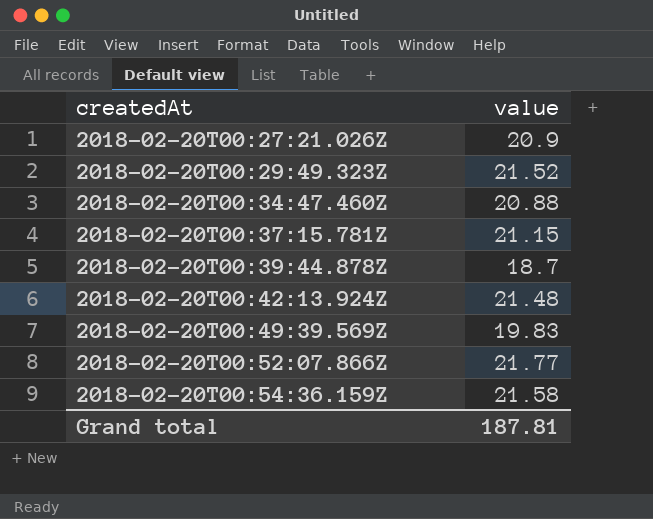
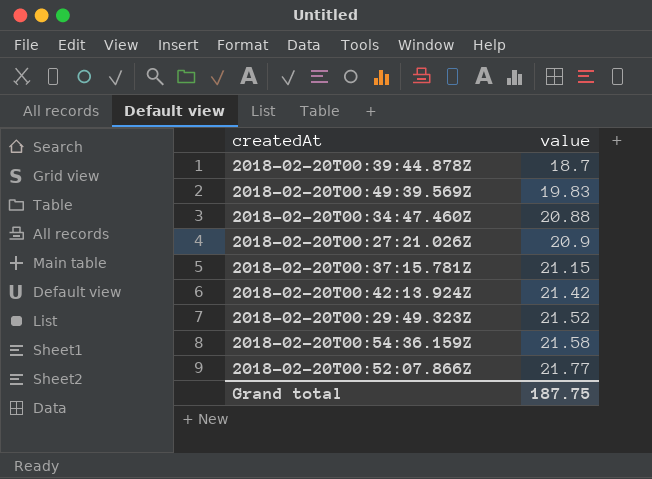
row order: createdAt ascending -> value ascending
2018-02-20T00:42:13.924Z | value: 21.48 -> 21.42
Grand total | value: 187.81 -> 187.75

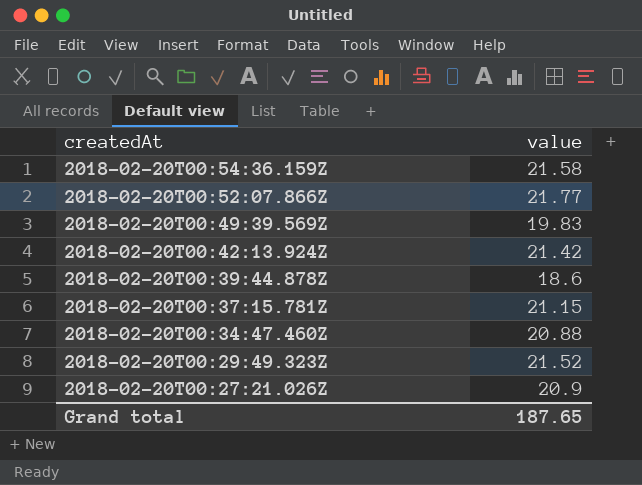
row order: value ascending -> createdAt descending
2018-02-20T00:39:44.878Z | value: 18.7 -> 18.6
Grand total | value: 187.75 -> 187.65

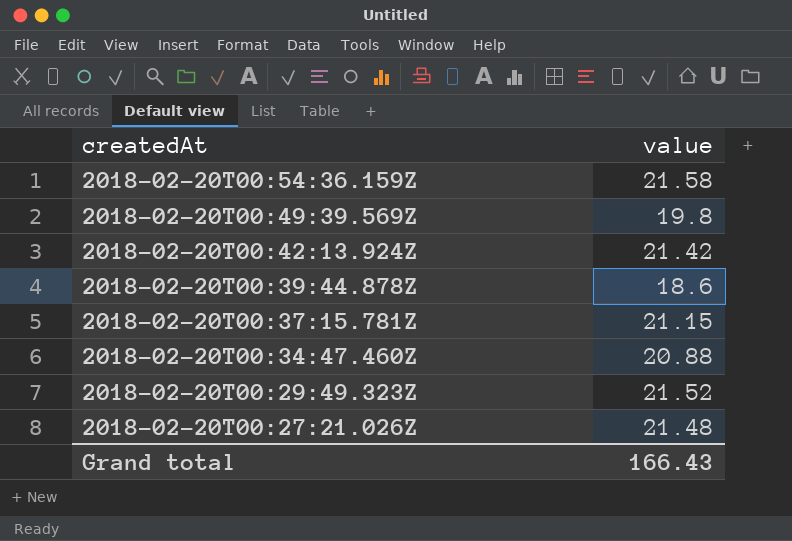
row 2018-02-20T00:52:07.866Z: 21.77 -> none
2018-02-20T00:49:39.569Z | value: 19.83 -> 19.8
2018-02-20T00:27:21.026Z | value: 20.9 -> 21.48
Grand total | value: 187.65 -> 166.43

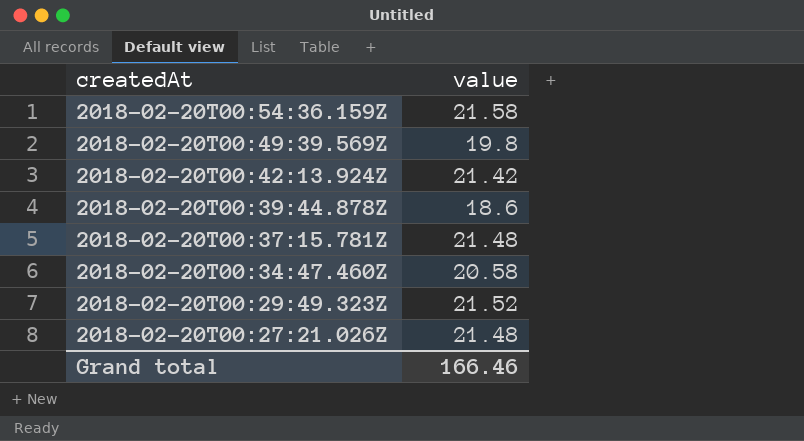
2018-02-20T00:37:15.781Z | value: 21.15 -> 21.48
2018-02-20T00:34:47.460Z | value: 20.88 -> 20.58
Grand total | value: 166.43 -> 166.46

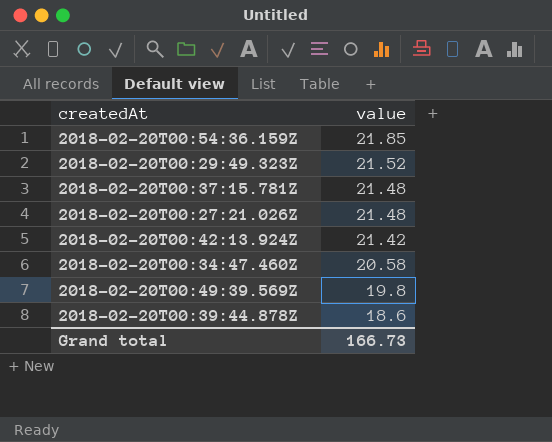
row order: createdAt descending -> value descending
2018-02-20T00:54:36.159Z | value: 21.58 -> 21.85
Grand total | value: 166.46 -> 166.73

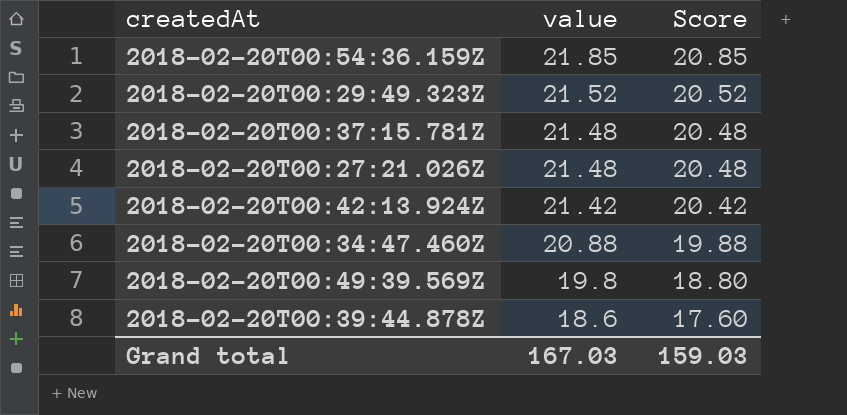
column Score | formula: none -> [value] - 1
2018-02-20T00:34:47.460Z | value: 20.58 -> 20.88
Grand total | value: 166.73 -> 167.03

